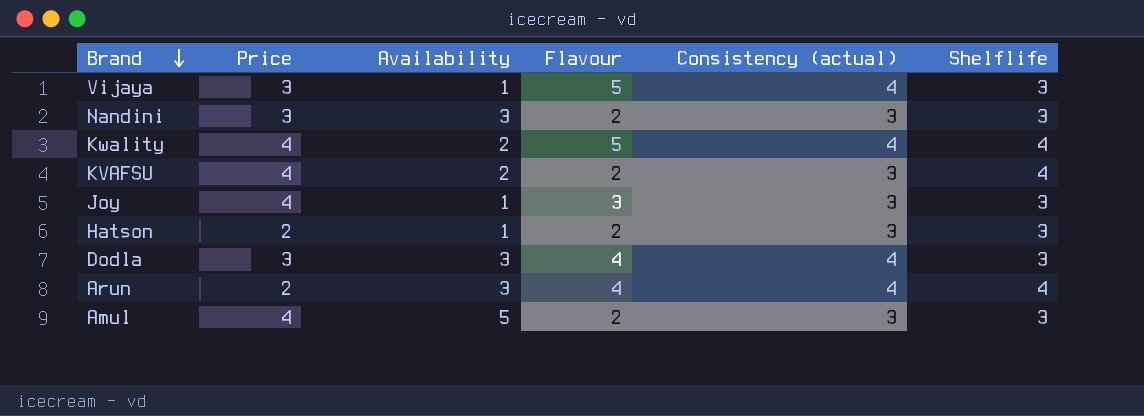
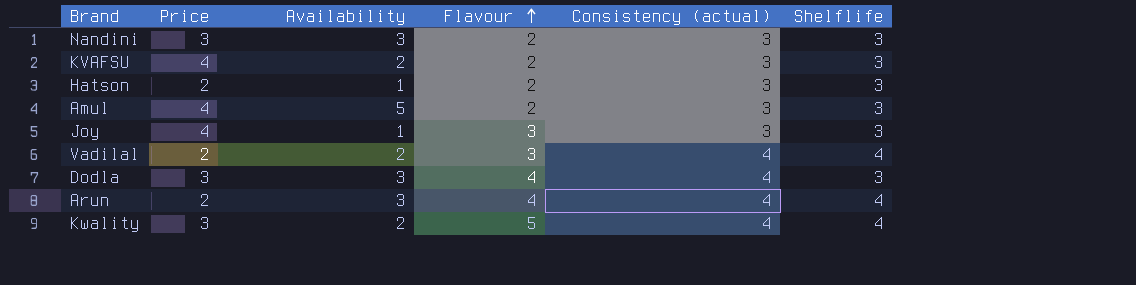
row order: Brand descending -> Flavour ascending
row Vijaya: 3 | 1 | 5 | 4 | 3 -> none
KVAFSU | Shelflife: 4 -> 3
row Vadilal: none -> 2 | 2 | 3 | 4 | 4
Kwality | Price: 4 -> 3

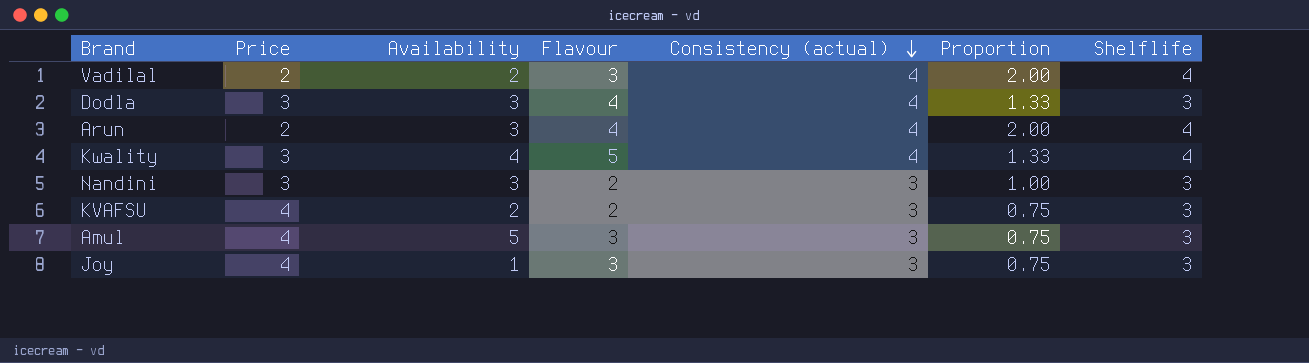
row order: Flavour ascending -> Consistency (actual) descending
column Proportion | formula: none -> [Consistency (actual)] / [Price]
row Hatson: 2 | 1 | 2 | 3 | 3 -> none
Kwality | Availability: 2 -> 4
Amul | Flavour: 2 -> 3

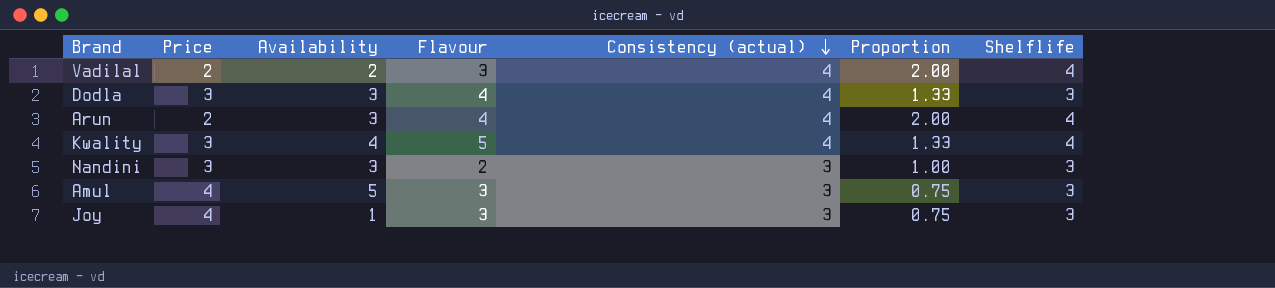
row KVAFSU: 4 | 2 | 2 | 3 | 0.75 | 3 -> none

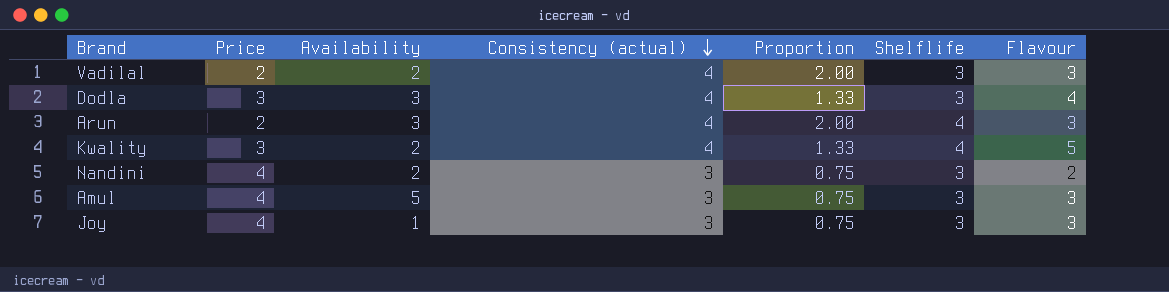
column Flavour | position: 4 -> 7
Vadilal | Shelflife: 4 -> 3
Arun | Flavour: 4 -> 3
Kwality | Availability: 4 -> 2
Nandini | Price: 3 -> 4
Nandini | Availability: 3 -> 2
Nandini | Proportion: 1.00 -> 0.75

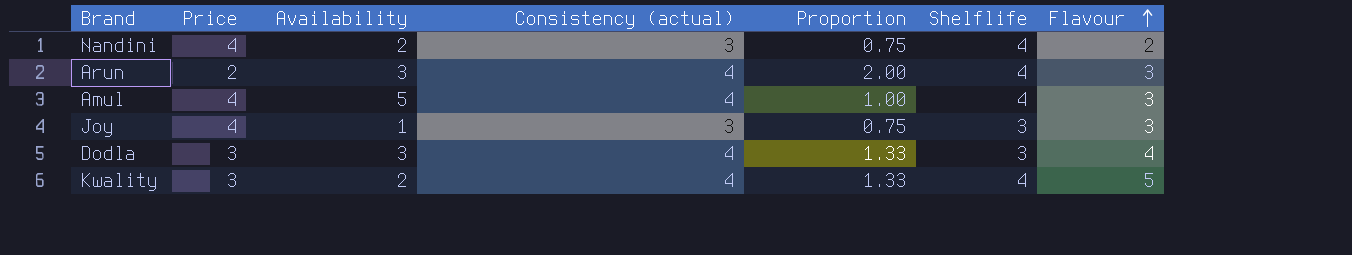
row order: Consistency (actual) descending -> Flavour ascending
row Vadilal: 2 | 2 | 4 | 2.00 | 3 | 3 -> none
Nandini | Shelflife: 3 -> 4
Amul | Consistency (actual): 3 -> 4
Amul | Proportion: 0.75 -> 1.00
Amul | Shelflife: 3 -> 4

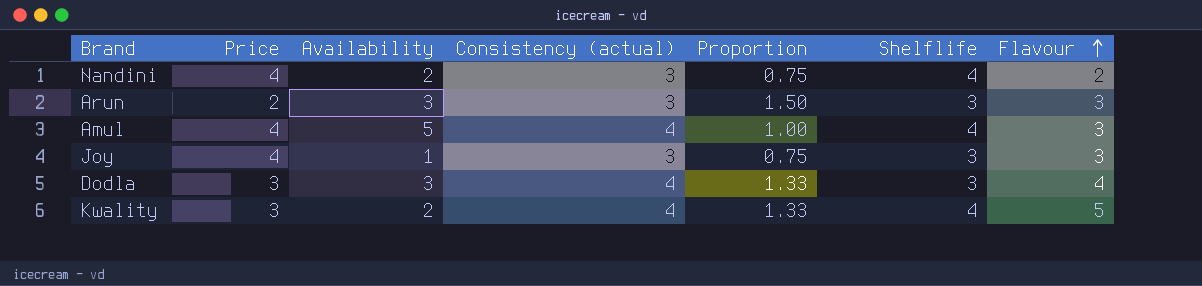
Arun | Consistency (actual): 4 -> 3
Arun | Proportion: 2.00 -> 1.50
Arun | Shelflife: 4 -> 3

